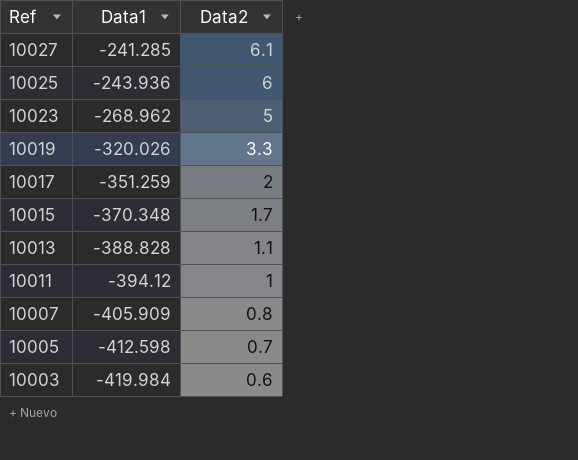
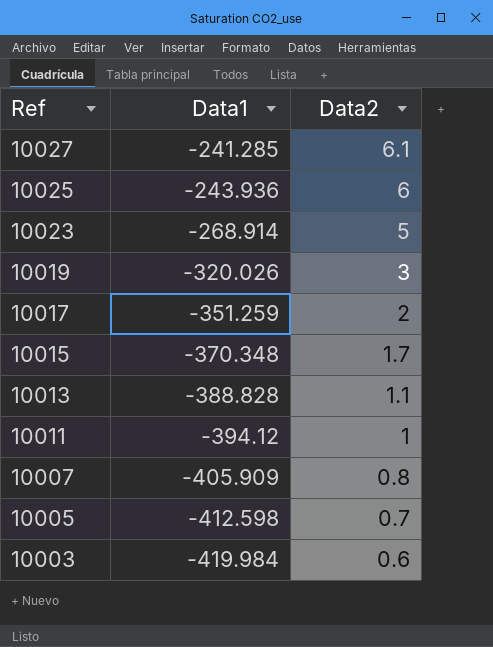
10023 | Data1: -268.962 -> -268.914
10019 | Data2: 3.3 -> 3

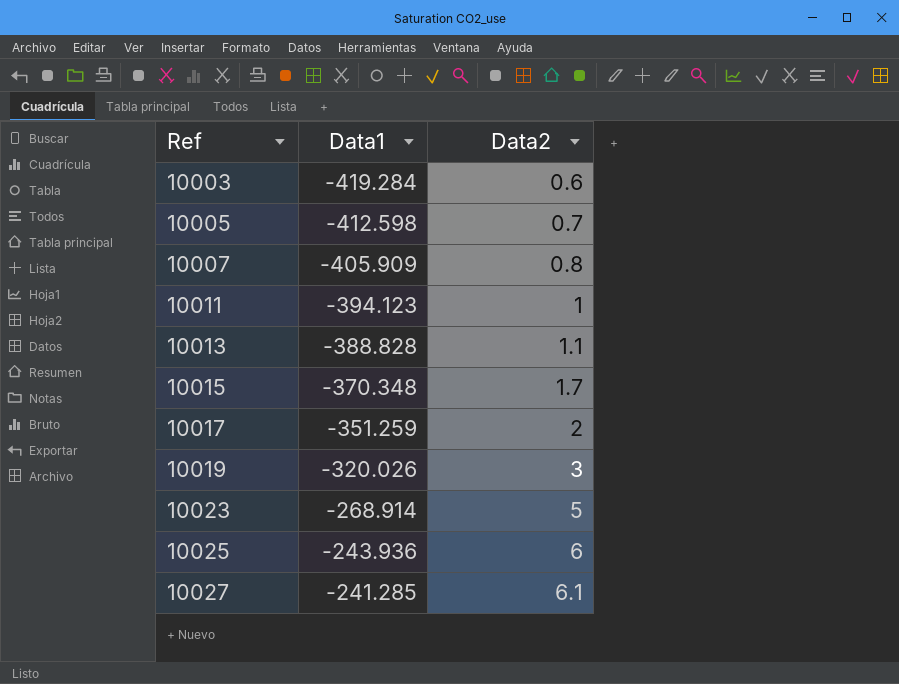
row order: Ref descending -> Ref ascending
10003 | Data1: -419.984 -> -419.284
10011 | Data1: -394.12 -> -394.123

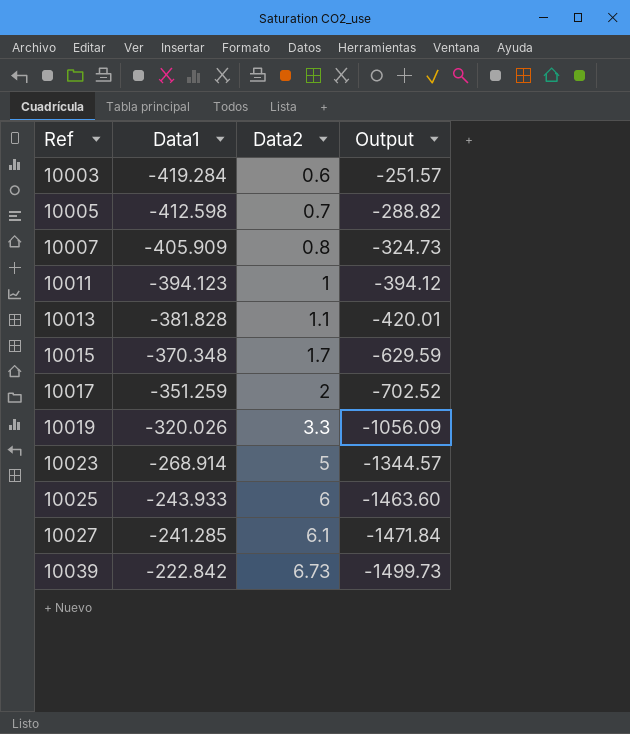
column Output | formula: none -> [Data1] * [Data2]
10013 | Data1: -388.828 -> -381.828
10019 | Data2: 3 -> 3.3
10025 | Data1: -243.936 -> -243.933
row 10039: none -> -222.842 | 6.73 | -1499.73

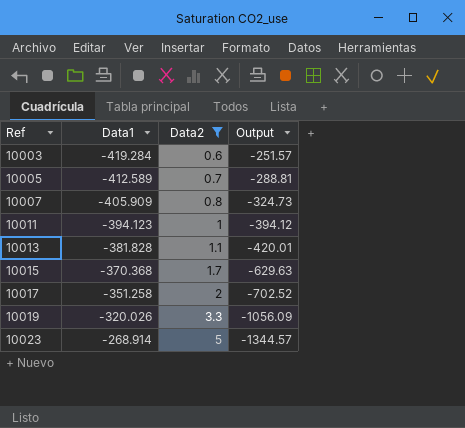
filter: none -> Data2 <= 5
10005 | Data1: -412.598 -> -412.589
10005 | Output: -288.82 -> -288.81
10015 | Data1: -370.348 -> -370.368
10015 | Output: -629.59 -> -629.63
10017 | Data1: -351.259 -> -351.258

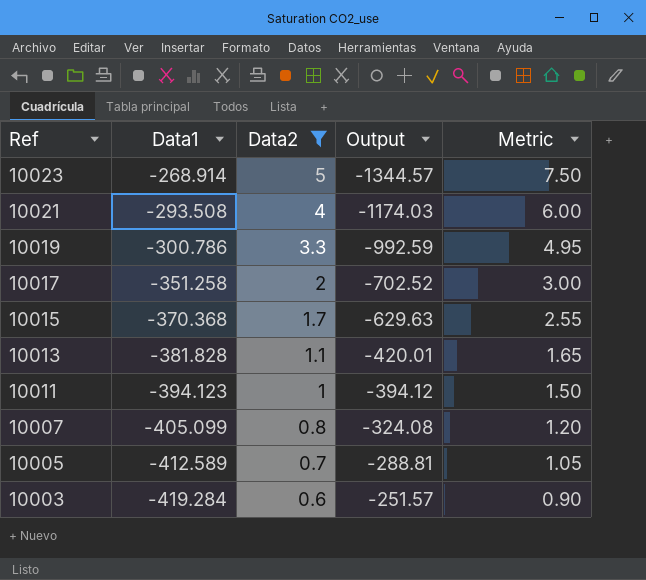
row order: Ref ascending -> Ref descending
column Metric | formula: none -> [Data2] * 1.5
row 10021: none -> -293.508 | 4 | -1174.03 | 6.00
10019 | Data1: -320.026 -> -300.786
10019 | Output: -1056.09 -> -992.59
10007 | Data1: -405.909 -> -405.099
10007 | Output: -324.73 -> -324.08

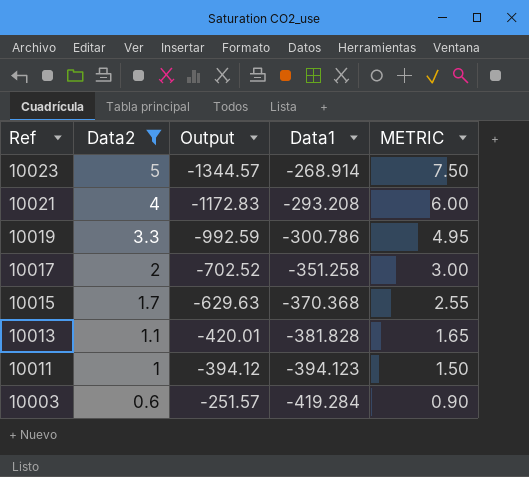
column Data1 | position: 2 -> 4
column name: Metric -> METRIC
row 10007: -405.099 | 0.8 | -324.08 | 1.20 -> none
row 10005: -412.589 | 0.7 | -288.81 | 1.05 -> none
10021 | Output: -1174.03 -> -1172.83
10021 | Data1: -293.508 -> -293.208

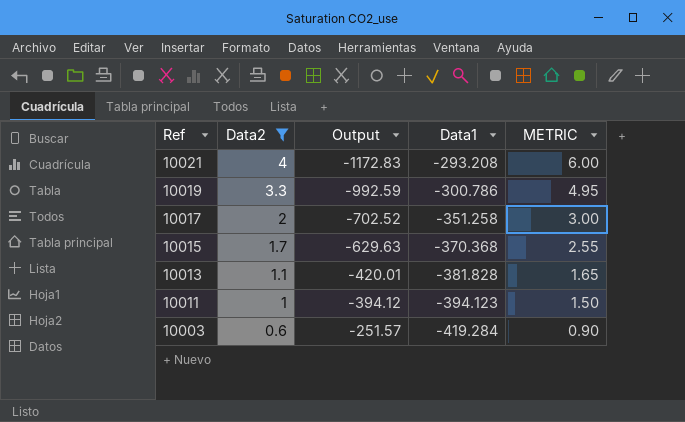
row 10023: 5 | -1344.57 | -268.914 | 7.50 -> none

